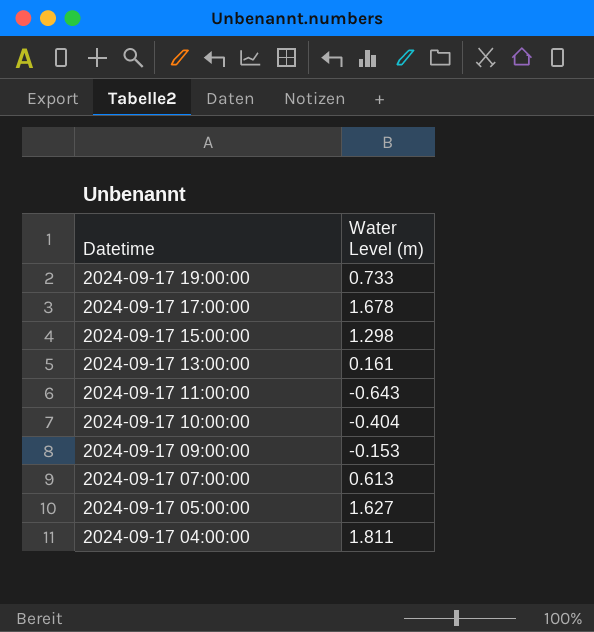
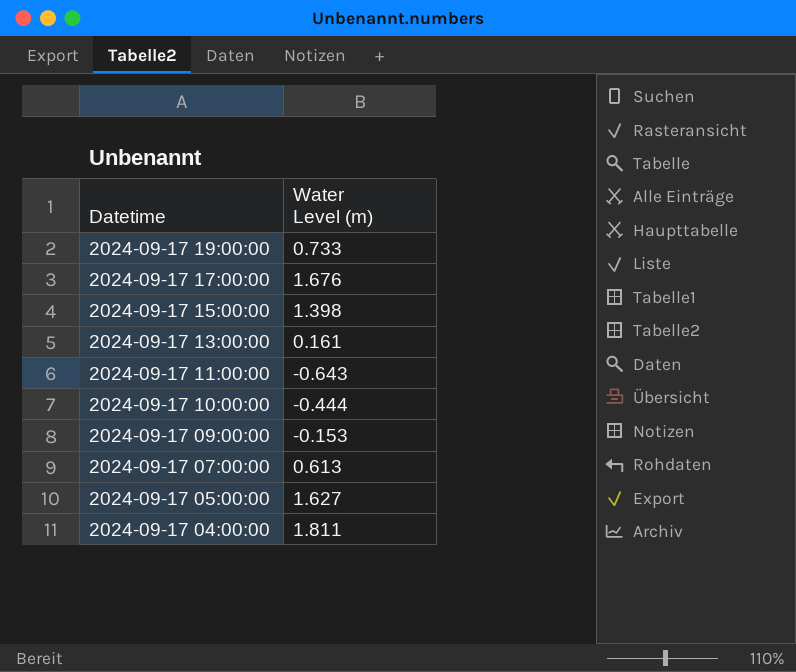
2024-09-17 17:00:00 | Water Level (m): 1.678 -> 1.676
2024-09-17 15:00:00 | Water Level (m): 1.298 -> 1.398
2024-09-17 10:00:00 | Water Level (m): -0.404 -> -0.444

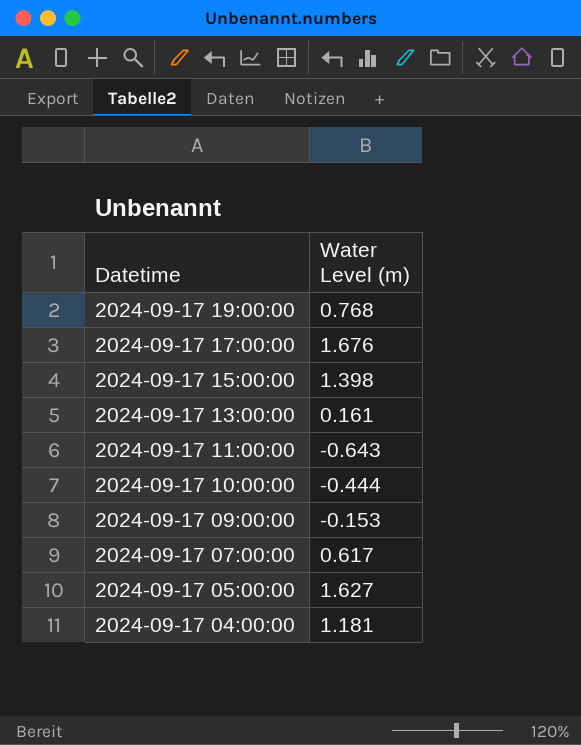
2024-09-17 19:00:00 | Water Level (m): 0.733 -> 0.768
2024-09-17 07:00:00 | Water Level (m): 0.613 -> 0.617
2024-09-17 04:00:00 | Water Level (m): 1.811 -> 1.181

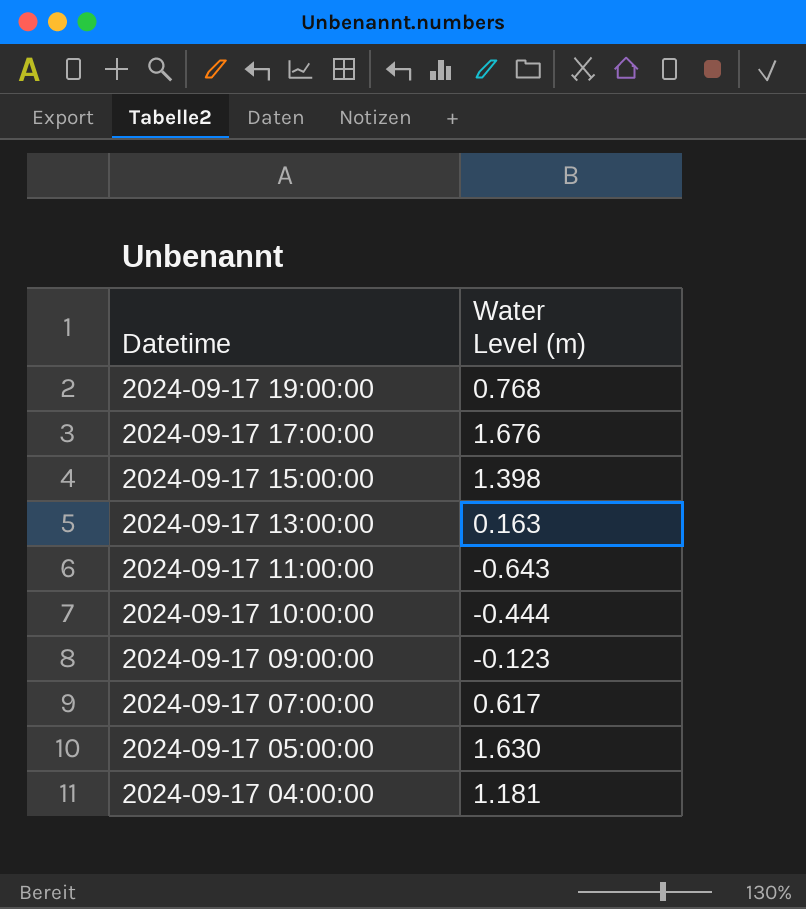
2024-09-17 13:00:00 | Water Level (m): 0.161 -> 0.163
2024-09-17 09:00:00 | Water Level (m): -0.153 -> -0.123
2024-09-17 05:00:00 | Water Level (m): 1.627 -> 1.630

